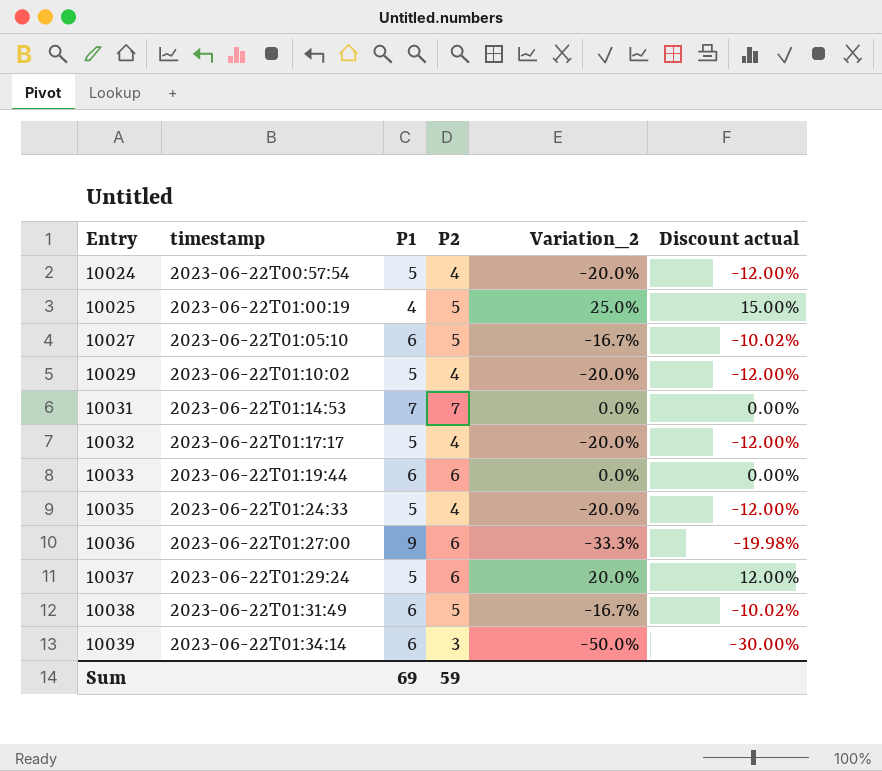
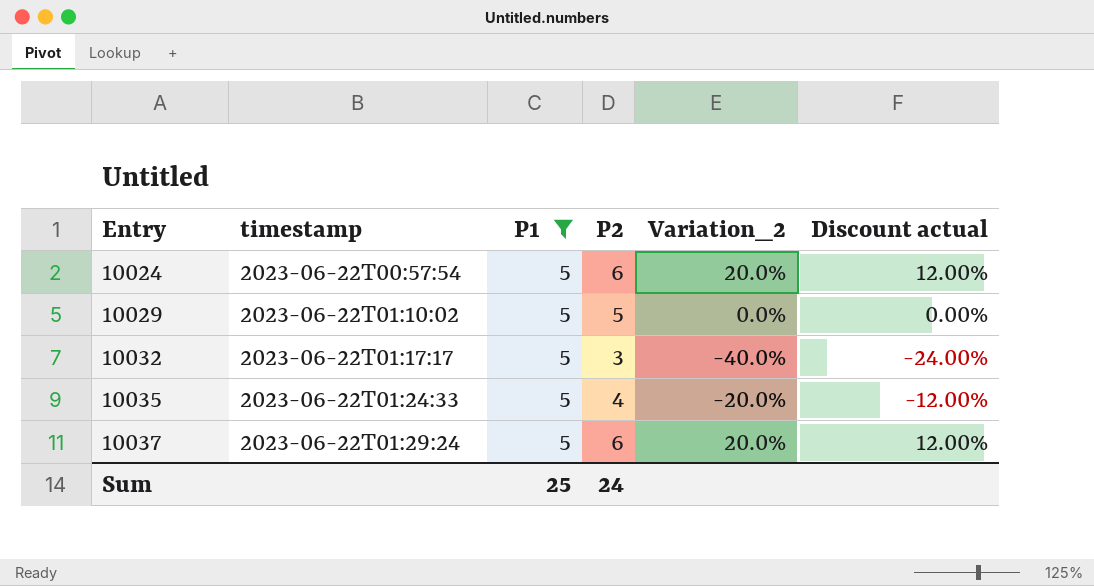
filter: none -> P1 = 5
10024 | P2: 4 -> 6
10024 | Variation_2: -20.0% -> 20.0%
10024 | Discount actual: -12.00% -> 12.00%
10029 | P2: 4 -> 5
10029 | Variation_2: -20.0% -> 0.0%
10029 | Discount actual: -12.00% -> 0.00%
10032 | P2: 4 -> 3
10032 | Variation_2: -20.0% -> -40.0%
10032 | Discount actual: -12.00% -> -24.00%
Sum | P1: 69 -> 25
Sum | P2: 59 -> 24

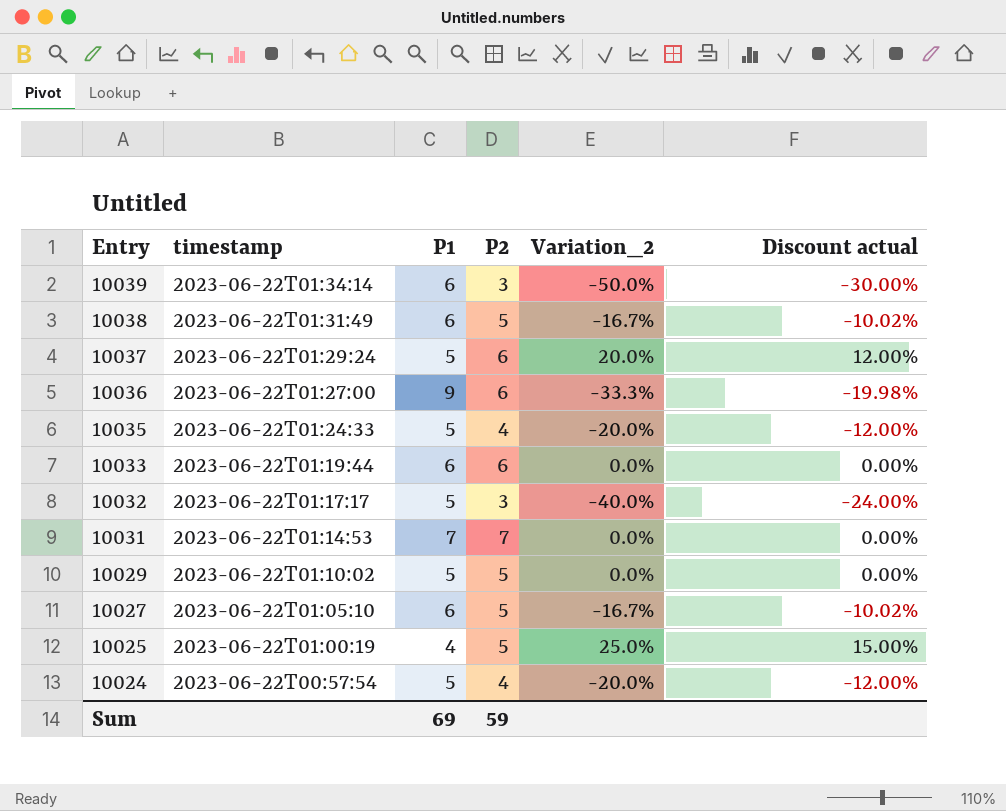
filter: P1 = 5 -> none
row order: Entry ascending -> Entry descending
10024 | P2: 6 -> 4
10024 | Variation_2: 20.0% -> -20.0%
10024 | Discount actual: 12.00% -> -12.00%
Sum | P1: 25 -> 69
Sum | P2: 24 -> 59

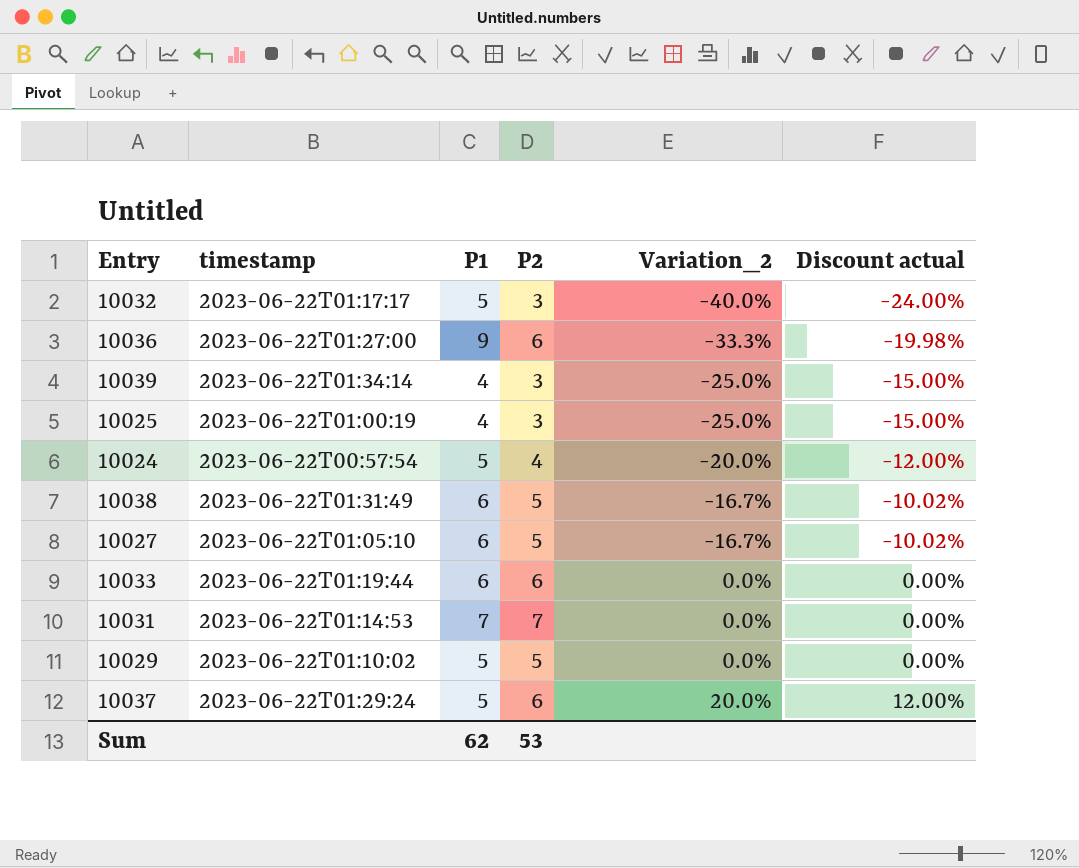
row order: Entry descending -> Variation_2 ascending
row 10035: 2023-06-22T01:24:33 | 5 | 4 | -20.0% | -12.00% -> none
10039 | P1: 6 -> 4
10039 | Variation_2: -50.0% -> -25.0%
10039 | Discount actual: -30.00% -> -15.00%
10025 | P2: 5 -> 3
10025 | Variation_2: 25.0% -> -25.0%
10025 | Discount actual: 15.00% -> -15.00%
Sum | P1: 69 -> 62
Sum | P2: 59 -> 53

